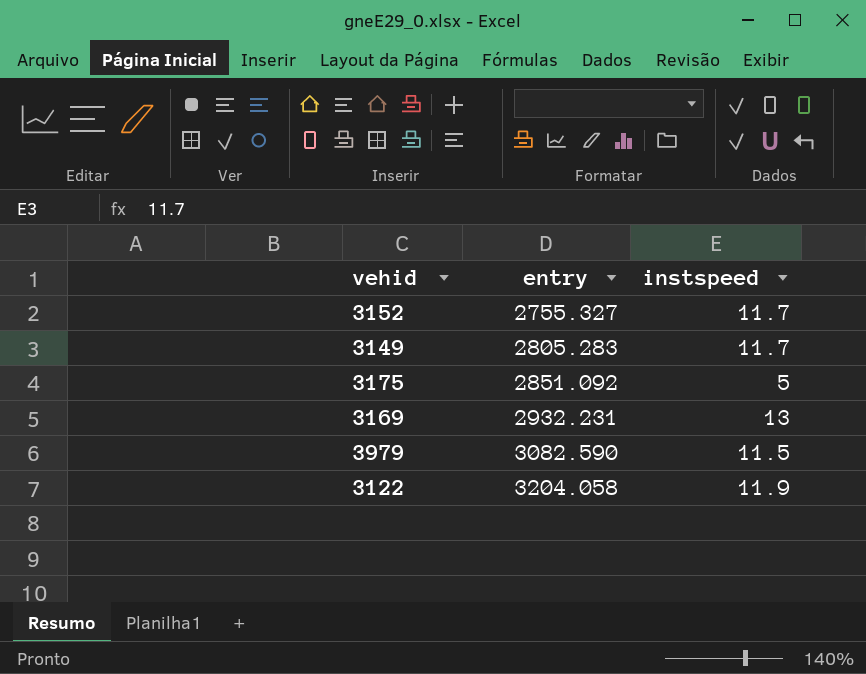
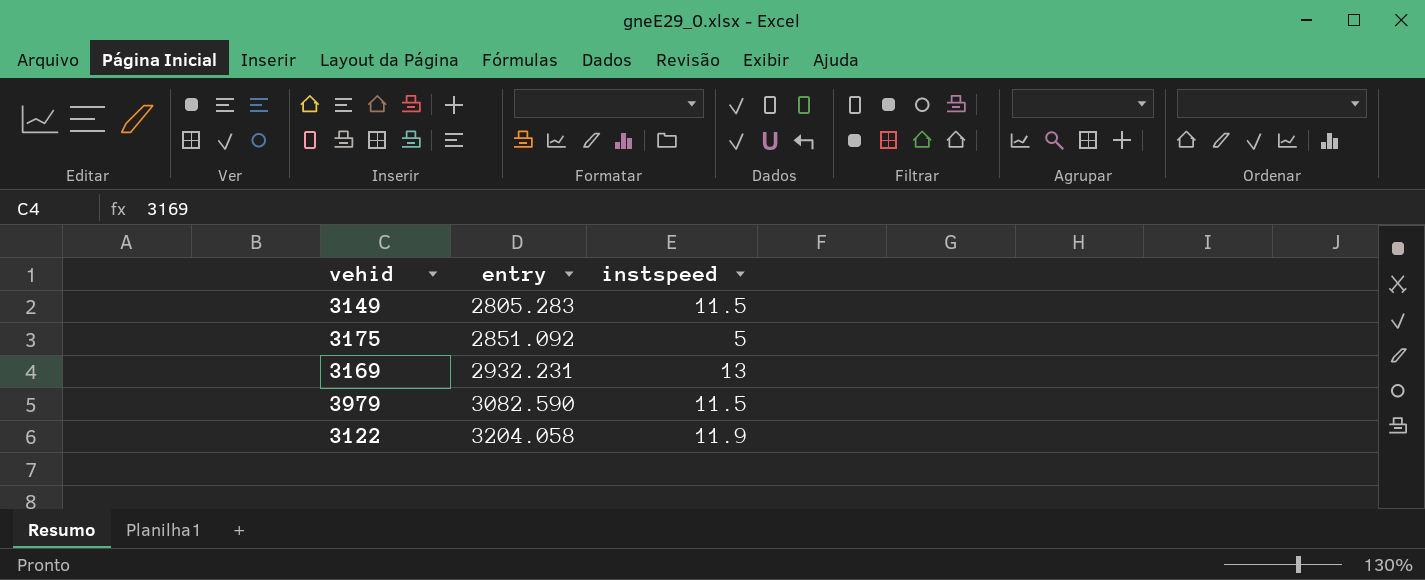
row 3152: 2755.327 | 11.7 -> none
3149 | instspeed: 11.7 -> 11.5

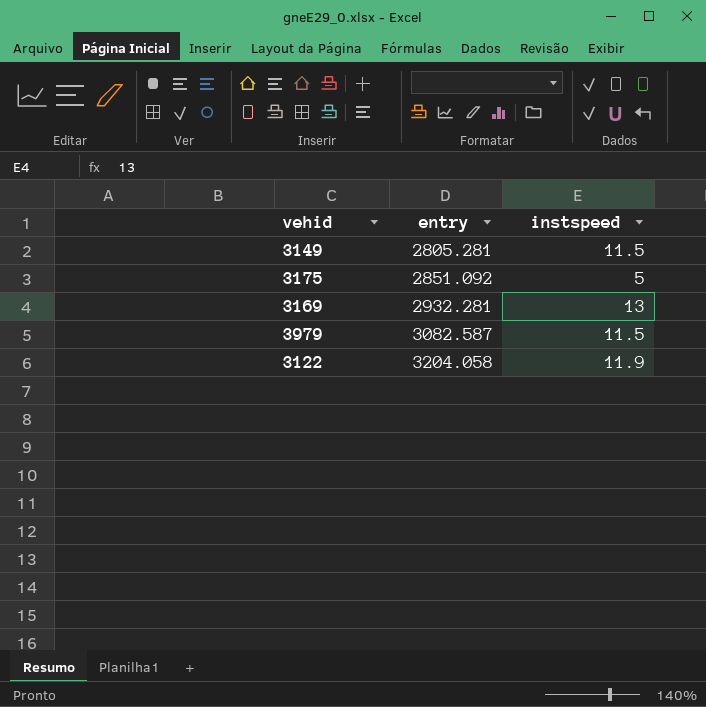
3149 | entry: 2805.283 -> 2805.281
3169 | entry: 2932.231 -> 2932.281
3979 | entry: 3082.590 -> 3082.587

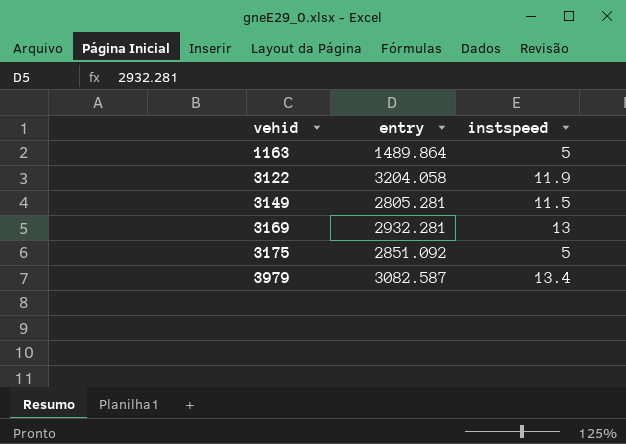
row order: entry ascending -> vehid ascending
row 1163: none -> 1489.864 | 5
3979 | instspeed: 11.5 -> 13.4

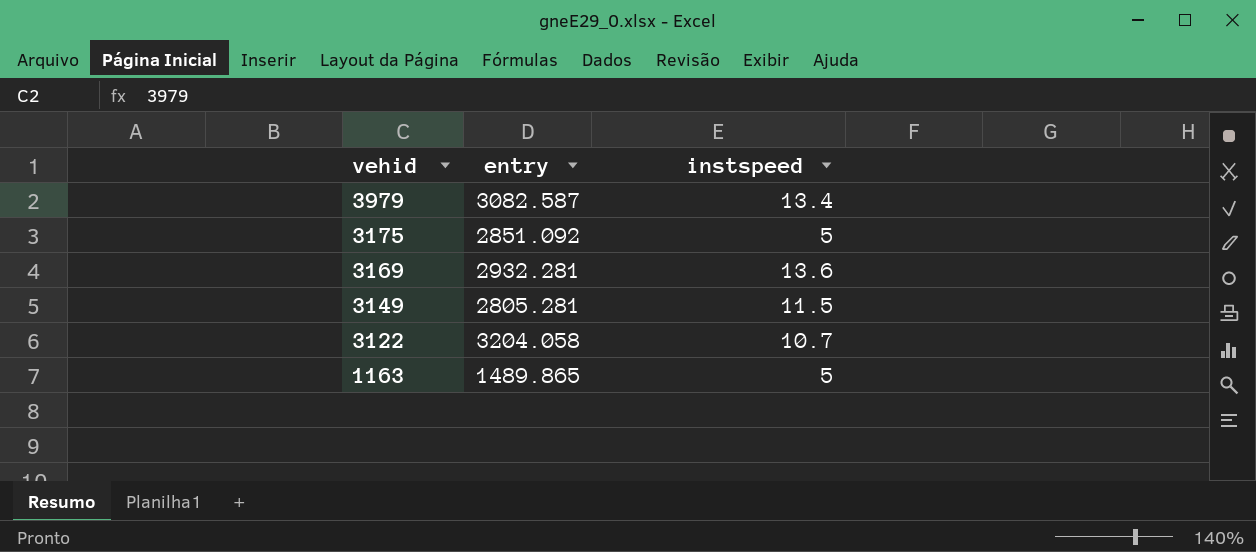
row order: vehid ascending -> vehid descending
3169 | instspeed: 13 -> 13.6
3122 | instspeed: 11.9 -> 10.7
1163 | entry: 1489.864 -> 1489.865

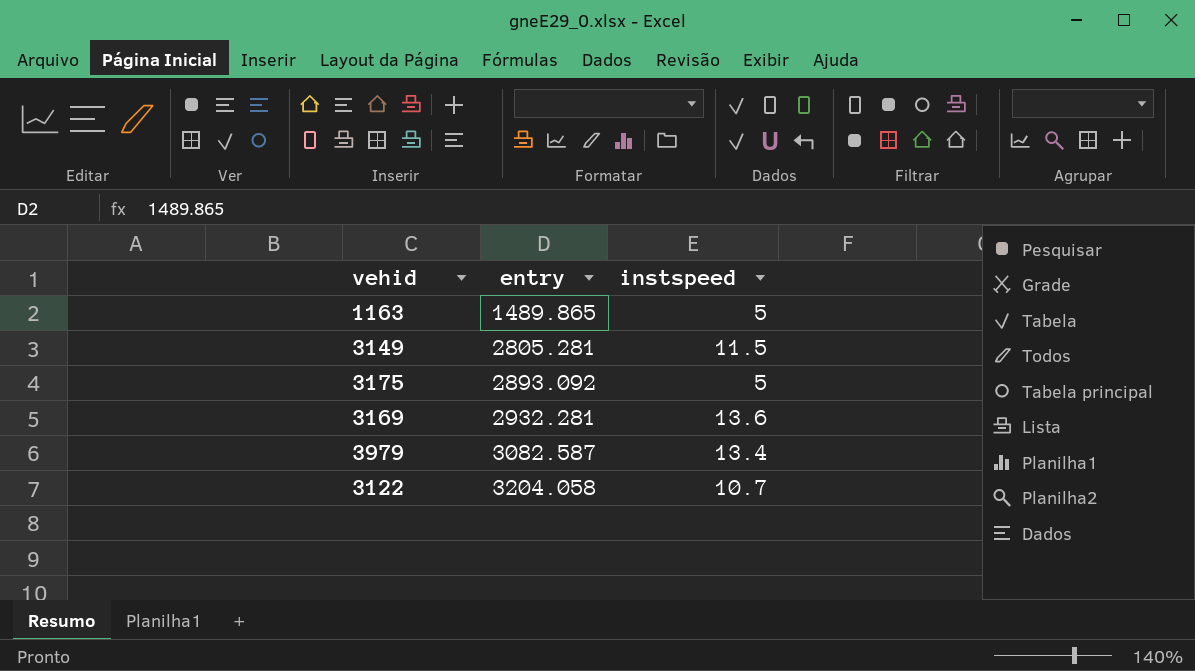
row order: vehid descending -> entry ascending
3175 | entry: 2851.092 -> 2893.092

